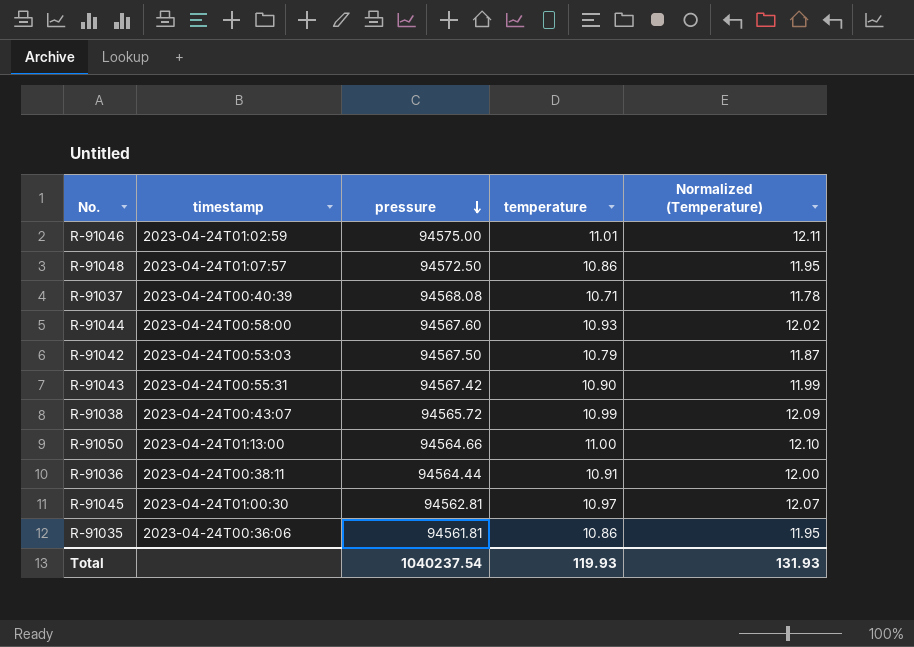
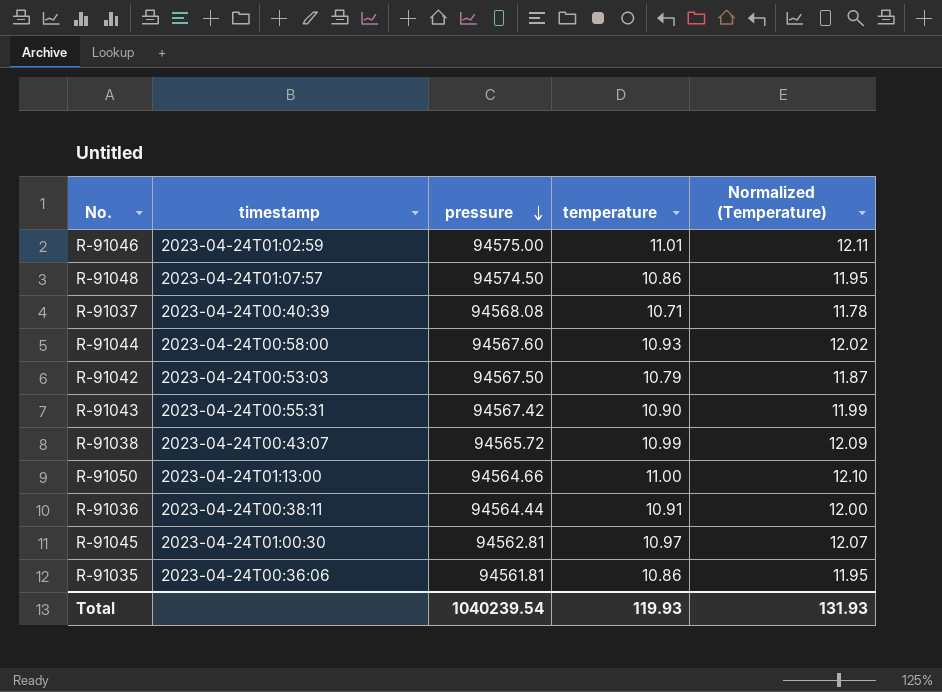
R-91048 | pressure: 94572.50 -> 94574.50
Total | pressure: 1040237.54 -> 1040239.54

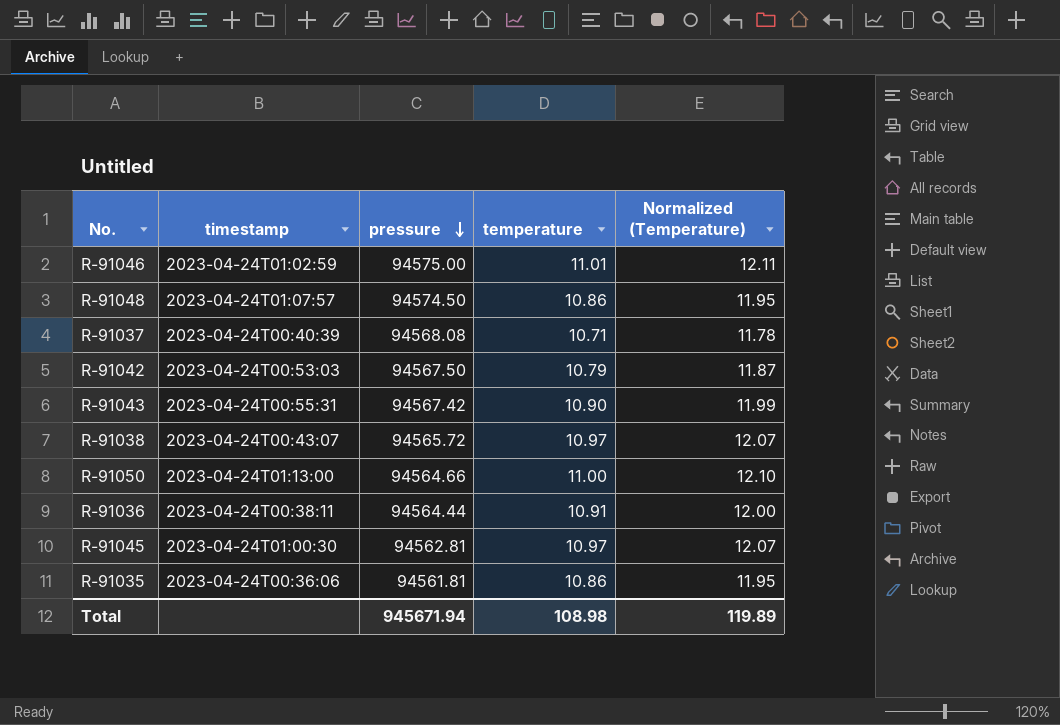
row R-91044: 2023-04-24T00:58:00 | 94567.60 | 10.93 | 12.02 -> none
R-91038 | temperature: 10.99 -> 10.97
R-91038 | Normalized (Temperature): 12.09 -> 12.07
Total | pressure: 1040239.54 -> 945671.94
Total | temperature: 119.93 -> 108.98
Total | Normalized (Temperature): 131.93 -> 119.89

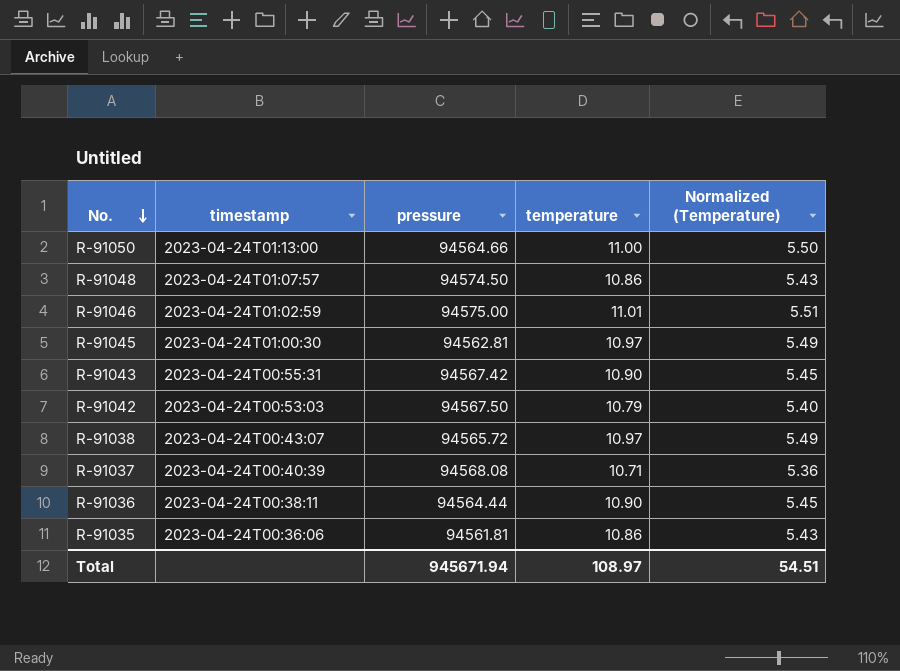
row order: pressure descending -> No. descending
column Normalized (Temperature) | formula: [temperature] * 1.1 -> [temperature] * 0.5
R-91036 | temperature: 10.91 -> 10.90
Total | temperature: 108.98 -> 108.97
Total | Normalized (Temperature): 119.89 -> 54.51

